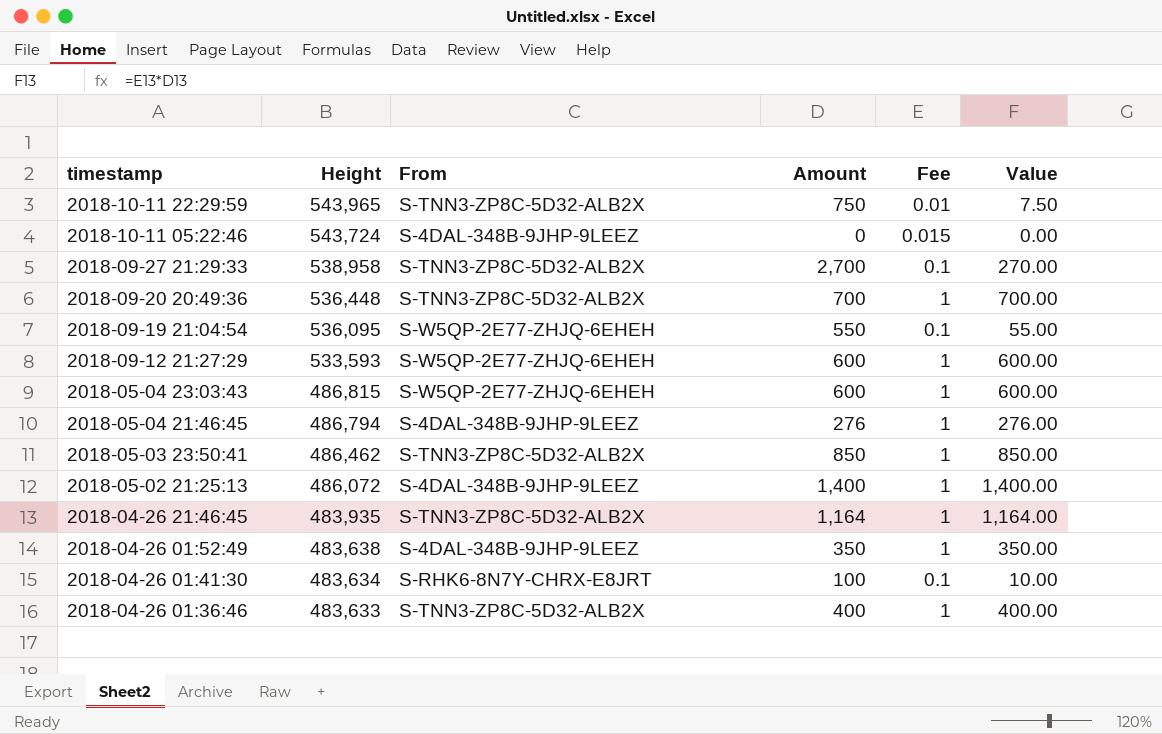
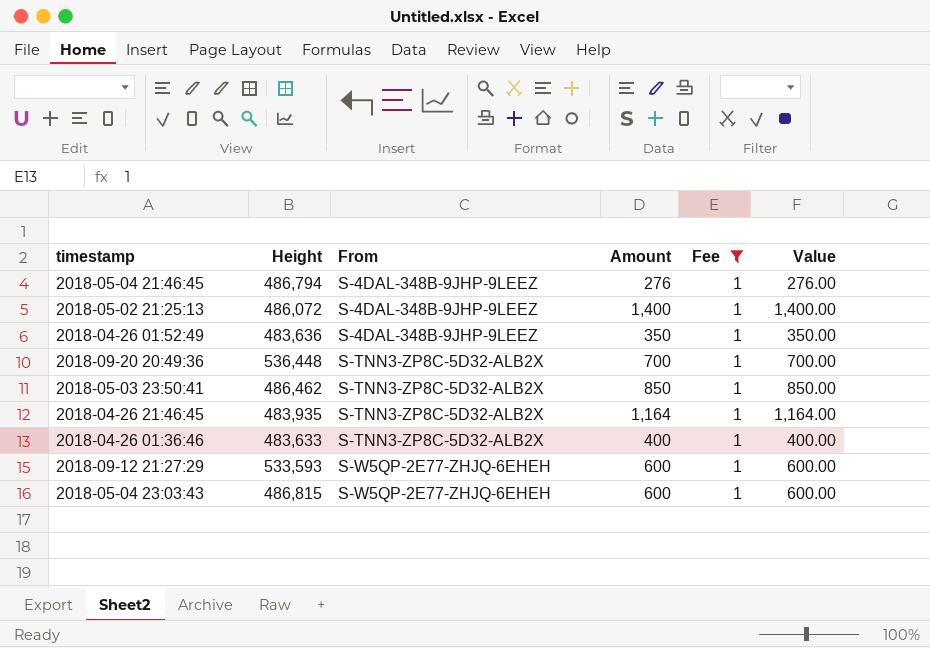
filter: none -> Fee = 1
row order: timestamp descending -> From ascending
2018-04-26 01:52:49 | Height: 483,638 -> 483,636

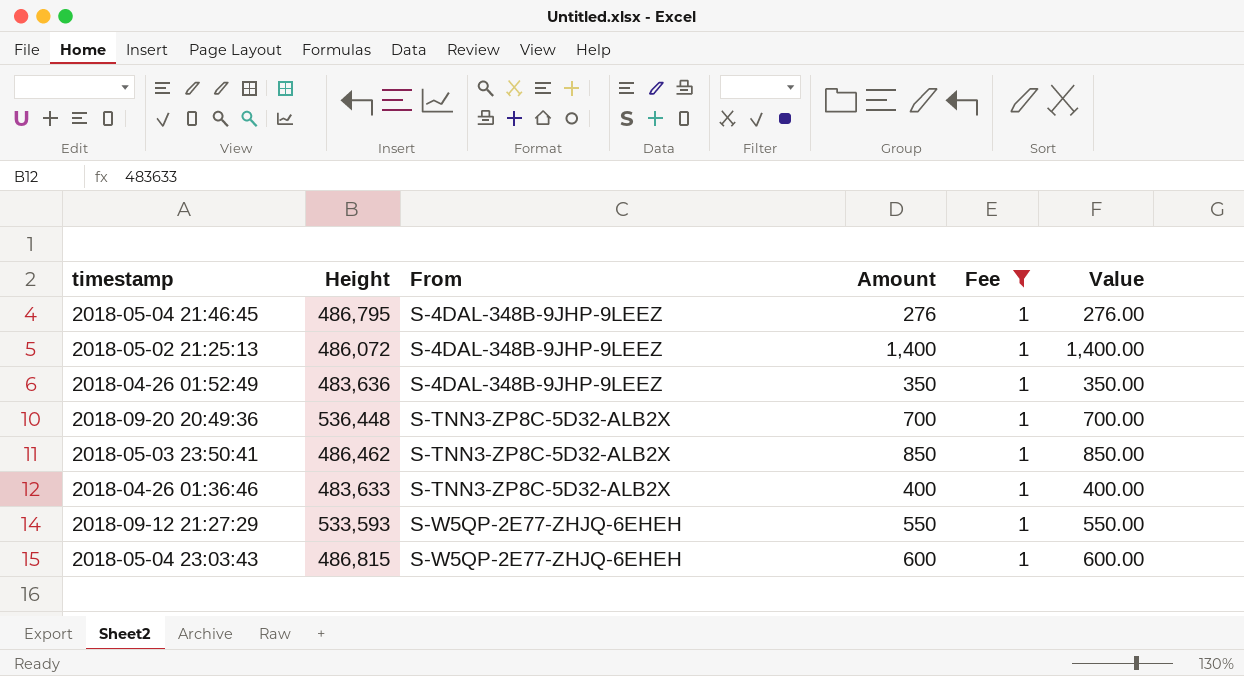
row 2018-04-26 21:46:45: 483,935 | S-TNN3-ZP8C-5D32-ALB2X | 1,164 | 1 | 1,164.00 -> none
2018-05-04 21:46:45 | Height: 486,794 -> 486,795
2018-09-12 21:27:29 | Amount: 600 -> 550
2018-09-12 21:27:29 | Value: 600.00 -> 550.00

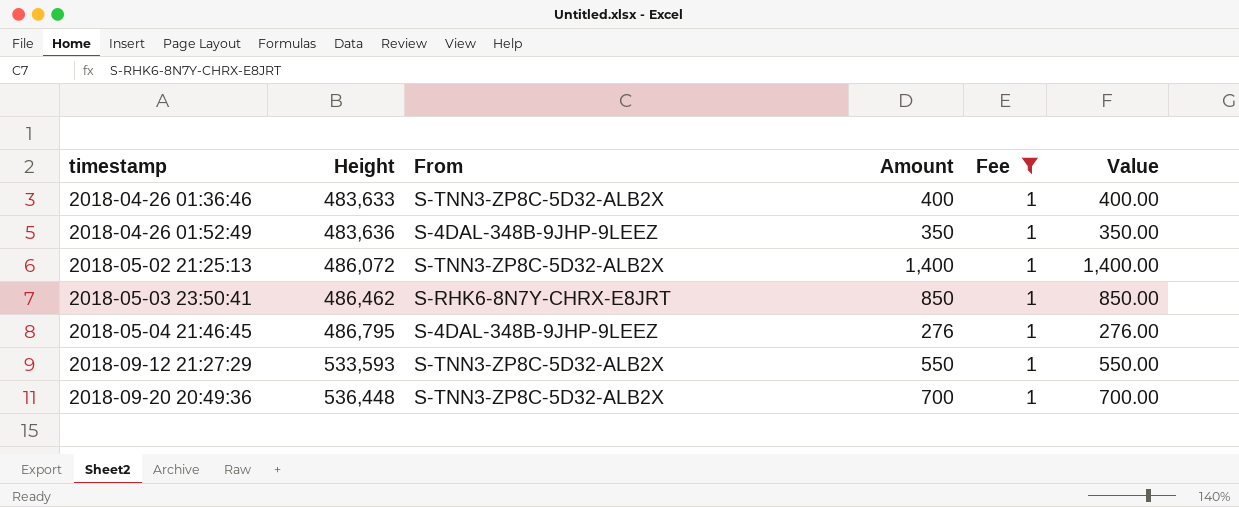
row order: From ascending -> timestamp ascending
row 2018-05-04 23:03:43: 486,815 | S-W5QP-2E77-ZHJQ-6EHEH | 600 | 1 | 600.00 -> none
2018-05-02 21:25:13 | From: S-4DAL-348B-9JHP-9LEEZ -> S-TNN3-ZP8C-5D32-ALB2X
2018-05-03 23:50:41 | From: S-TNN3-ZP8C-5D32-ALB2X -> S-RHK6-8N7Y-CHRX-E8JRT
2018-09-12 21:27:29 | From: S-W5QP-2E77-ZHJQ-6EHEH -> S-TNN3-ZP8C-5D32-ALB2X

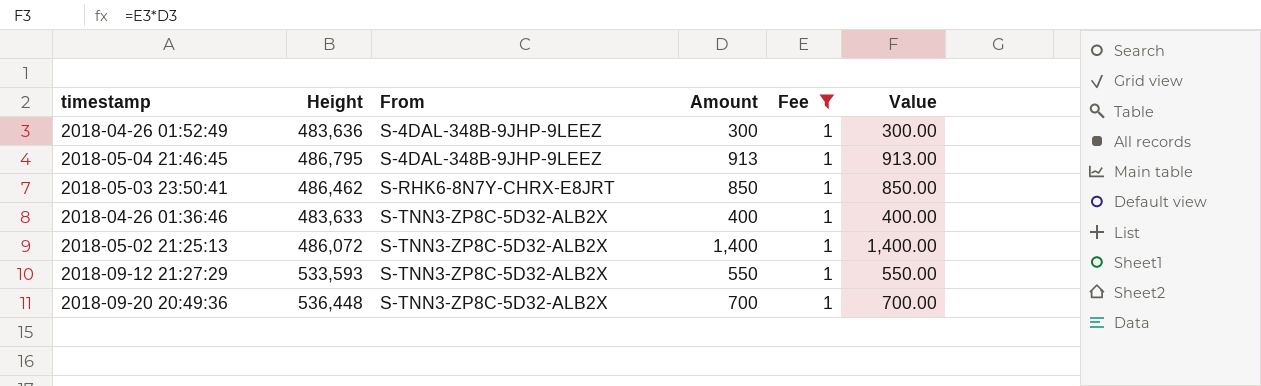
row order: timestamp ascending -> From ascending
2018-04-26 01:52:49 | Amount: 350 -> 300
2018-04-26 01:52:49 | Value: 350.00 -> 300.00
2018-05-04 21:46:45 | Amount: 276 -> 913
2018-05-04 21:46:45 | Value: 276.00 -> 913.00

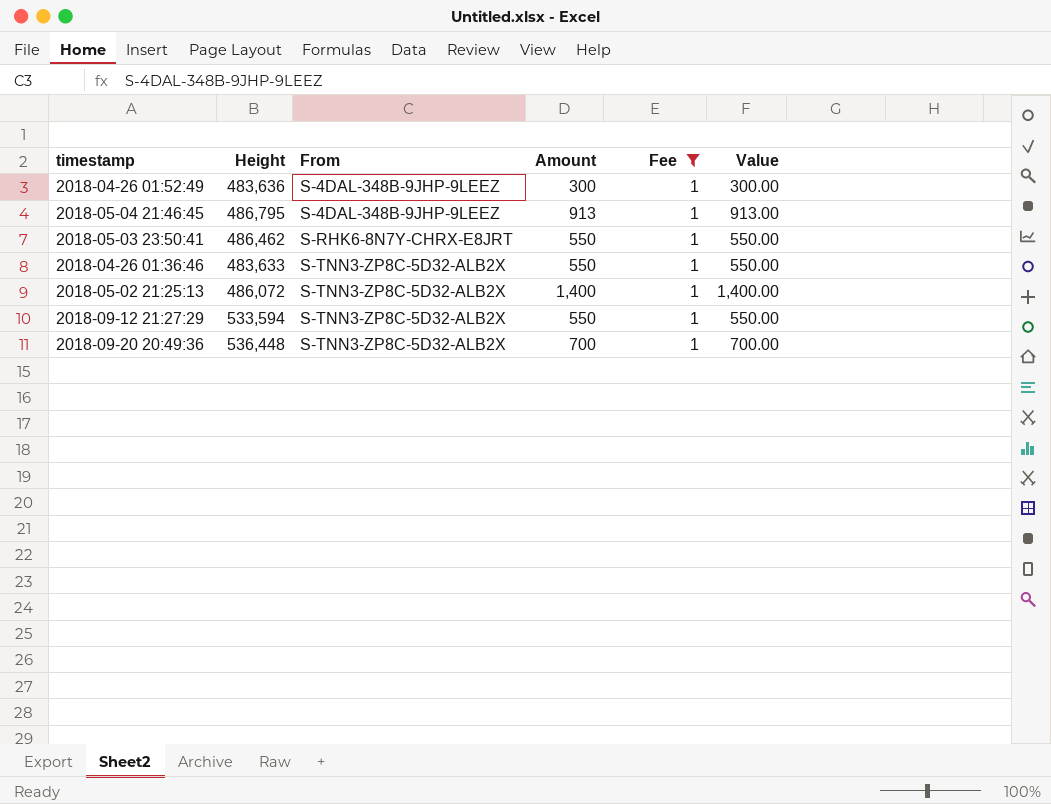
2018-05-03 23:50:41 | Amount: 850 -> 550
2018-05-03 23:50:41 | Value: 850.00 -> 550.00
2018-04-26 01:36:46 | Amount: 400 -> 550
2018-04-26 01:36:46 | Value: 400.00 -> 550.00
2018-09-12 21:27:29 | Height: 533,593 -> 533,594

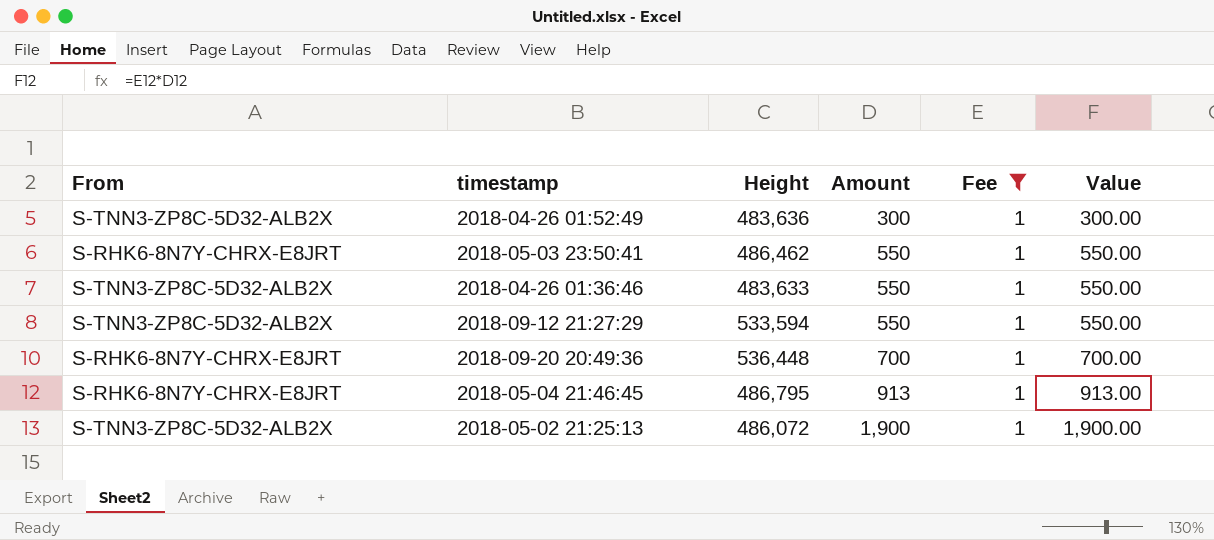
row order: From ascending -> Amount ascending
column From | position: 3 -> 1
2018-04-26 01:52:49 | From: S-4DAL-348B-9JHP-9LEEZ -> S-TNN3-ZP8C-5D32-ALB2X
2018-09-20 20:49:36 | From: S-TNN3-ZP8C-5D32-ALB2X -> S-RHK6-8N7Y-CHRX-E8JRT
2018-05-04 21:46:45 | From: S-4DAL-348B-9JHP-9LEEZ -> S-RHK6-8N7Y-CHRX-E8JRT
2018-05-02 21:25:13 | Amount: 1,400 -> 1,900
2018-05-02 21:25:13 | Value: 1,400.00 -> 1,900.00

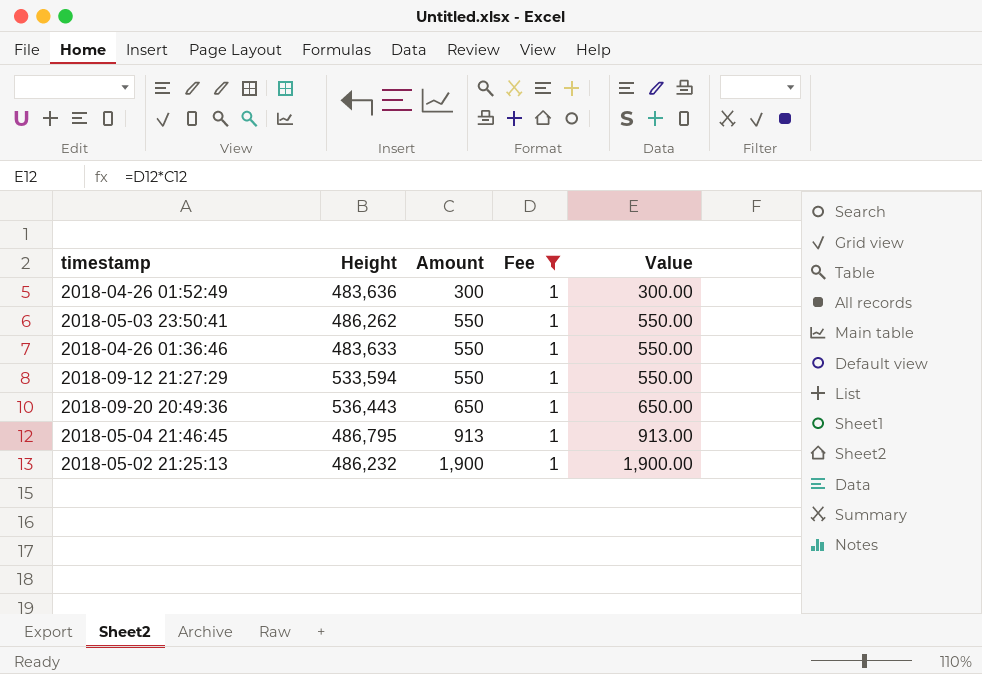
column From | position: 1 -> none
2018-05-03 23:50:41 | Height: 486,462 -> 486,262
2018-09-20 20:49:36 | Height: 536,448 -> 536,443
2018-09-20 20:49:36 | Amount: 700 -> 650
2018-09-20 20:49:36 | Value: 700.00 -> 650.00
2018-05-02 21:25:13 | Height: 486,072 -> 486,232

